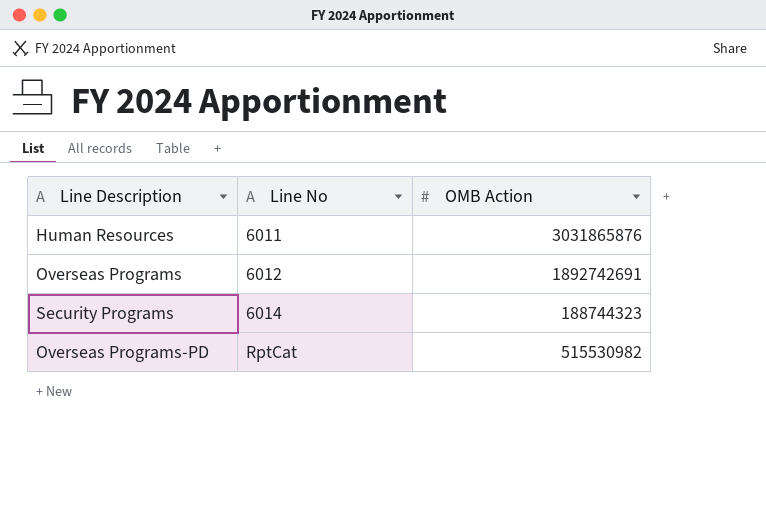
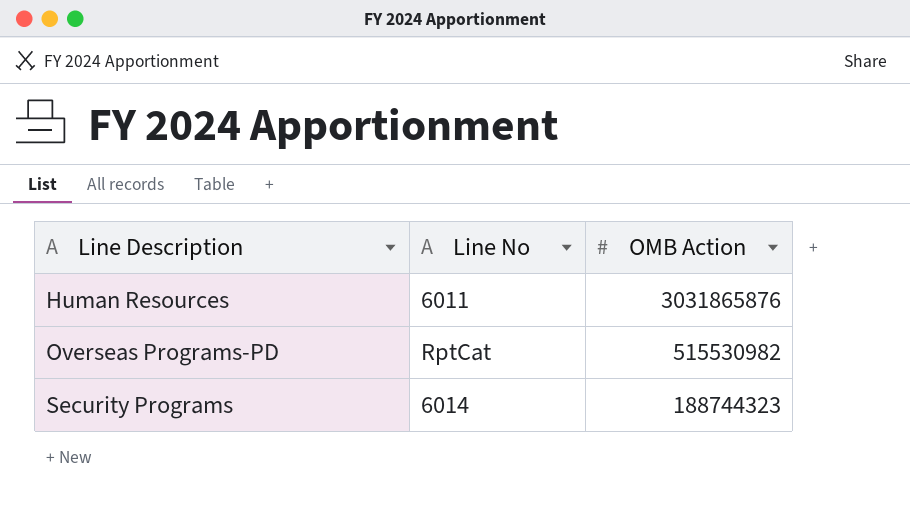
row order: Line No ascending -> Line Description ascending
row Overseas Programs: 6012 | 1892742691 -> none

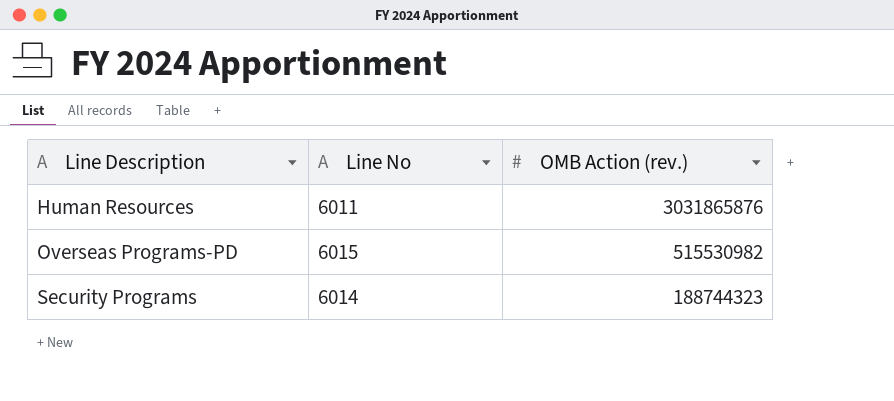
column name: OMB Action -> OMB Action (rev.)
Overseas Programs-PD | Line No: RptCat -> 6015

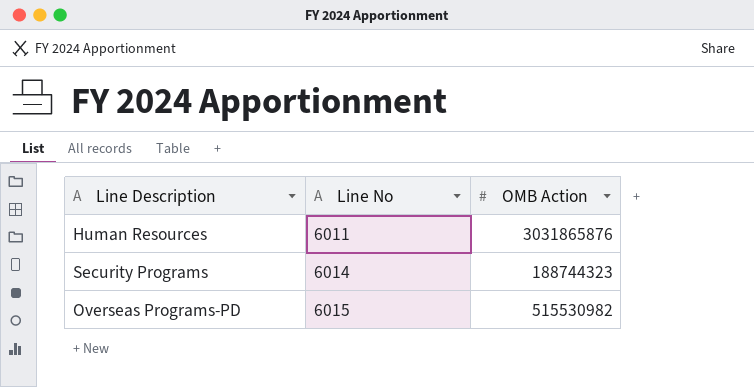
row order: Line Description ascending -> Line No ascending
column name: OMB Action (rev.) -> OMB Action

